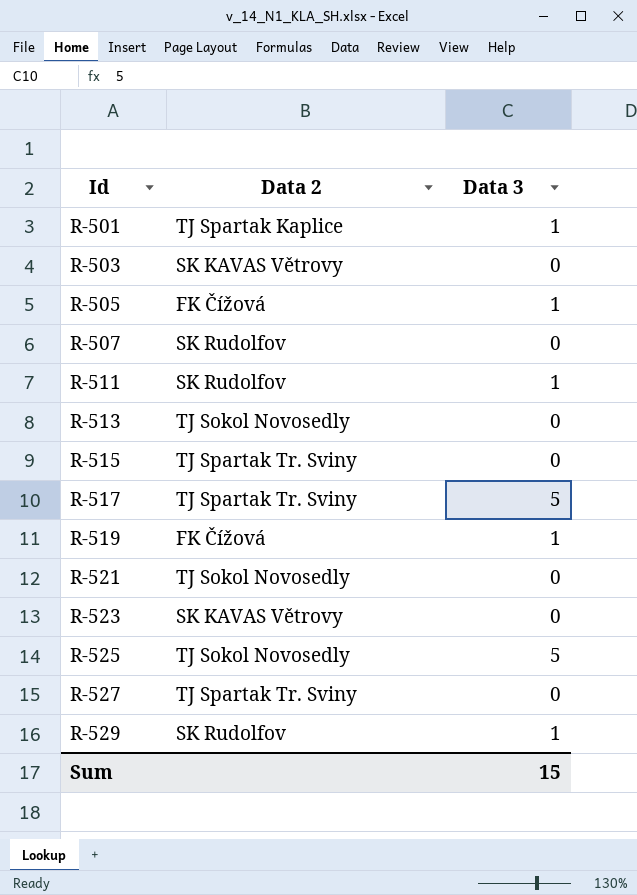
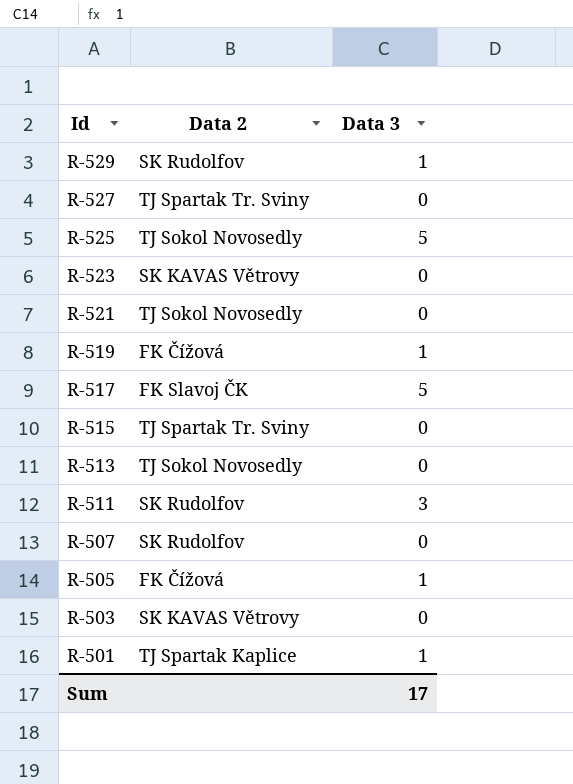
row order: Id ascending -> Id descending
R-517 | Data 2: TJ Spartak Tr. Sviny -> FK Slavoj ČK
R-511 | Data 3: 1 -> 3
Sum | Data 3: 15 -> 17

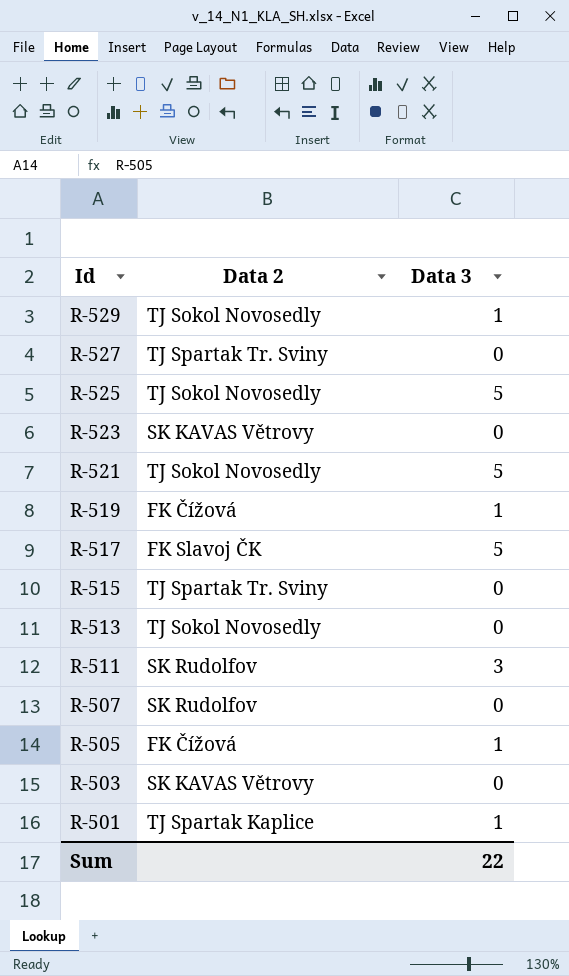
R-529 | Data 2: SK Rudolfov -> TJ Sokol Novosedly
R-521 | Data 3: 0 -> 5
Sum | Data 3: 17 -> 22

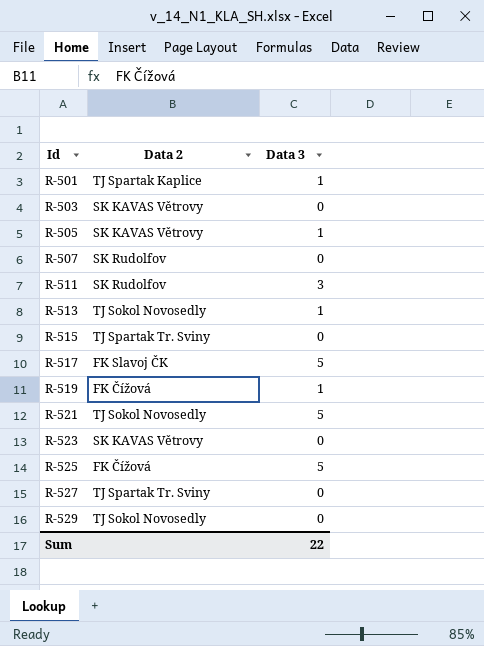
row order: Id descending -> Id ascending
R-505 | Data 2: FK Čížová -> SK KAVAS Větrovy
R-513 | Data 3: 0 -> 1
R-525 | Data 2: TJ Sokol Novosedly -> FK Čížová
R-529 | Data 3: 1 -> 0

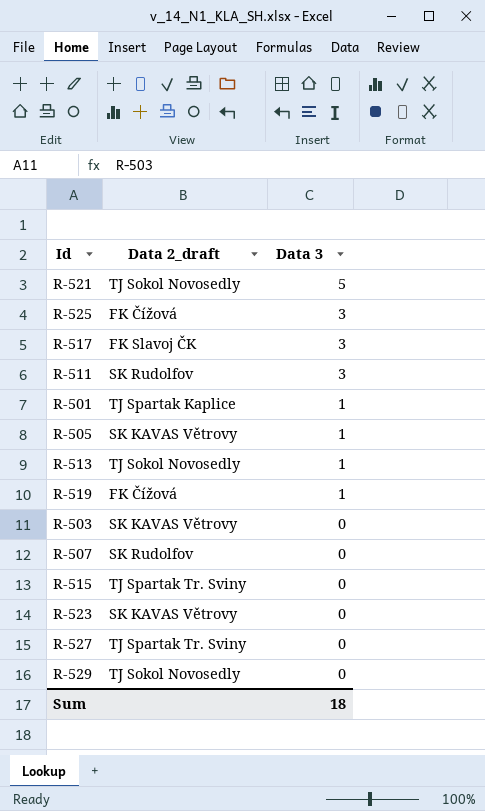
row order: Id ascending -> Data 3 descending
column name: Data 2 -> Data 2_draft
R-525 | Data 3: 5 -> 3
R-517 | Data 3: 5 -> 3
Sum | Data 3: 22 -> 18

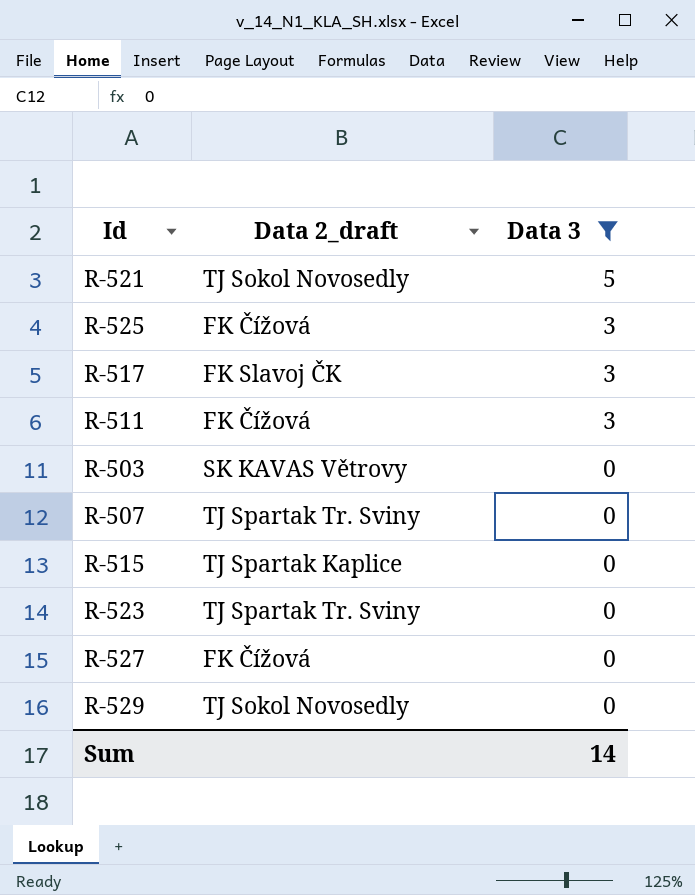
filter: none -> Data 3 != 1
R-511 | Data 2_draft: SK Rudolfov -> FK Čížová
R-507 | Data 2_draft: SK Rudolfov -> TJ Spartak Tr. Sviny
R-515 | Data 2_draft: TJ Spartak Tr. Sviny -> TJ Spartak Kaplice
R-523 | Data 2_draft: SK KAVAS Větrovy -> TJ Spartak Tr. Sviny
R-527 | Data 2_draft: TJ Spartak Tr. Sviny -> FK Čížová
Sum | Data 3: 18 -> 14

